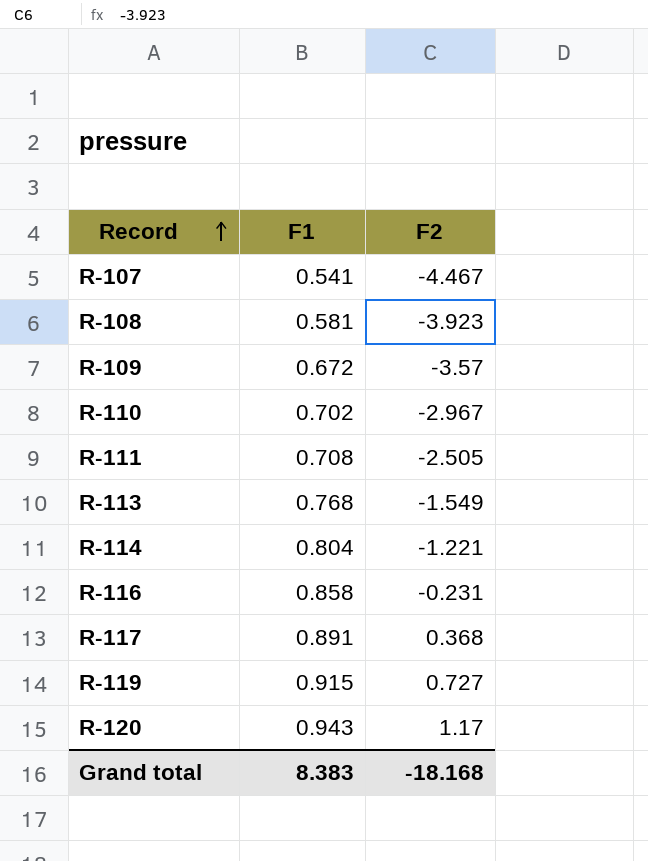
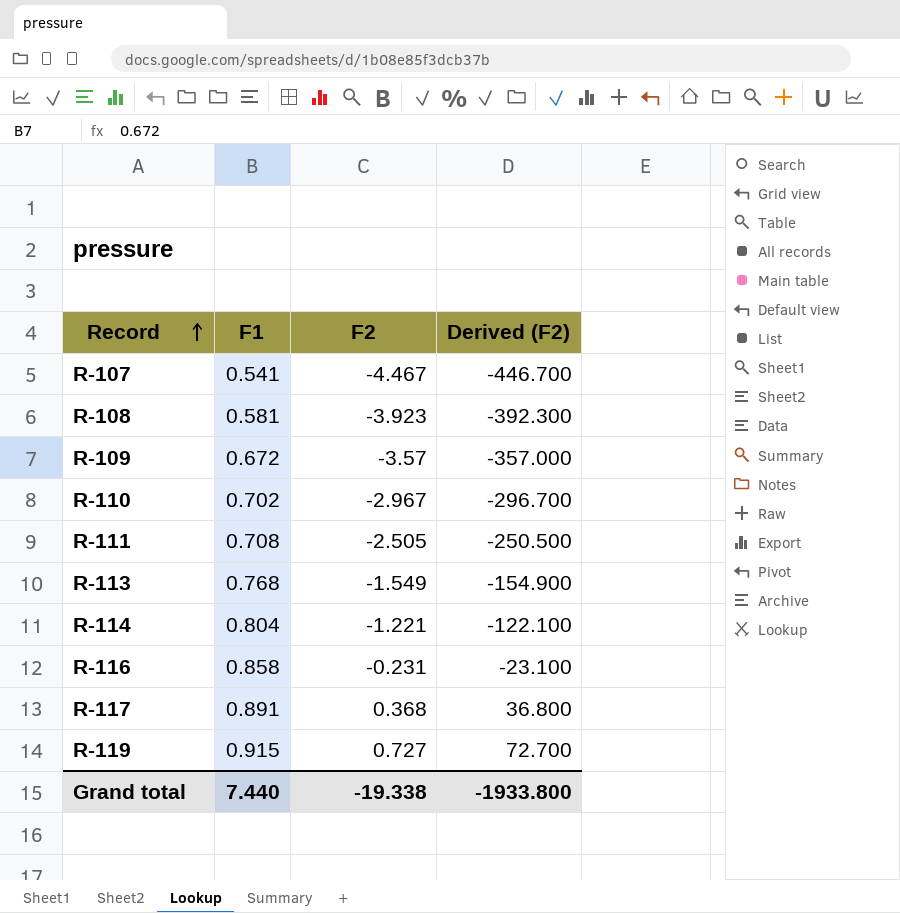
column Derived (F2) | formula: none -> [F2] * 100
row R-120: 0.943 | 1.17 -> none
Grand total | F1: 8.383 -> 7.440
Grand total | F2: -18.168 -> -19.338

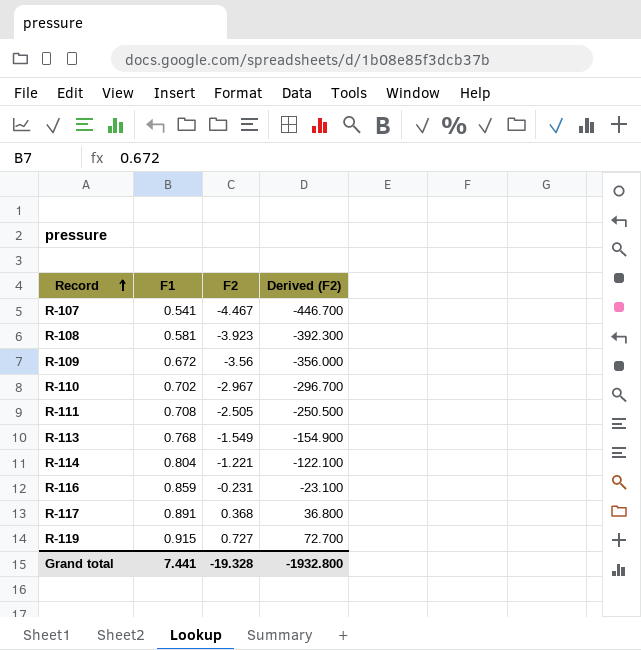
R-109 | F2: -3.57 -> -3.56
R-109 | Derived (F2): -357.000 -> -356.000
R-116 | F1: 0.858 -> 0.859
Grand total | F1: 7.440 -> 7.441
Grand total | F2: -19.338 -> -19.328
Grand total | Derived (F2): -1933.800 -> -1932.800

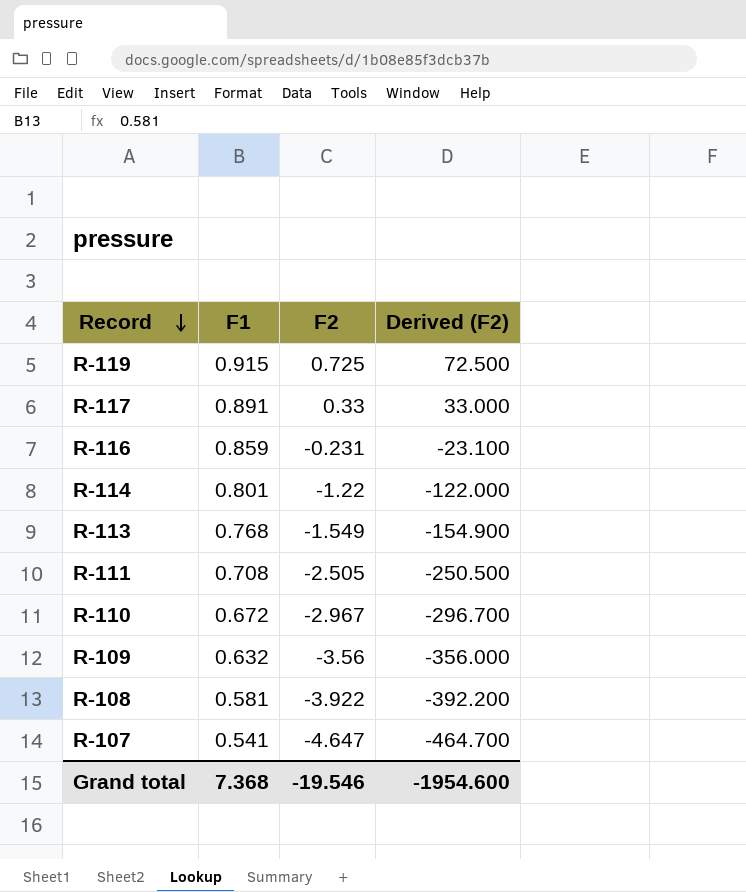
row order: Record ascending -> Record descending
R-119 | F2: 0.727 -> 0.725
R-119 | Derived (F2): 72.700 -> 72.500
R-117 | F2: 0.368 -> 0.33
R-117 | Derived (F2): 36.800 -> 33.000
R-114 | F1: 0.804 -> 0.801
R-114 | F2: -1.221 -> -1.22
R-114 | Derived (F2): -122.100 -> -122.000
R-110 | F1: 0.702 -> 0.672
R-109 | F1: 0.672 -> 0.632
R-108 | F2: -3.923 -> -3.922
R-108 | Derived (F2): -392.300 -> -392.200
R-107 | F2: -4.467 -> -4.647
R-107 | Derived (F2): -446.700 -> -464.700
Grand total | F1: 7.441 -> 7.368
Grand total | F2: -19.328 -> -19.546
Grand total | Derived (F2): -1932.800 -> -1954.600

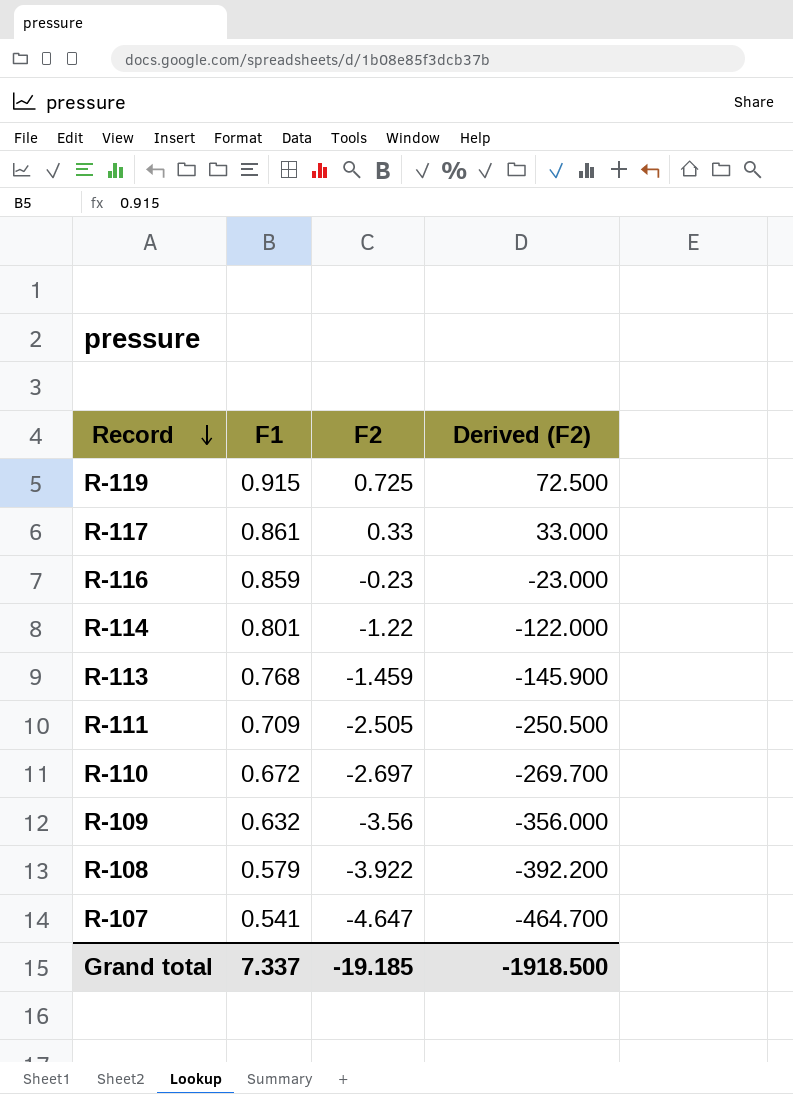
R-117 | F1: 0.891 -> 0.861
R-116 | F2: -0.231 -> -0.23
R-116 | Derived (F2): -23.100 -> -23.000
R-113 | F2: -1.549 -> -1.459
R-113 | Derived (F2): -154.900 -> -145.900
R-111 | F1: 0.708 -> 0.709
R-110 | F2: -2.967 -> -2.697
R-110 | Derived (F2): -296.700 -> -269.700
R-108 | F1: 0.581 -> 0.579
Grand total | F1: 7.368 -> 7.337
Grand total | F2: -19.546 -> -19.185
Grand total | Derived (F2): -1954.600 -> -1918.500

